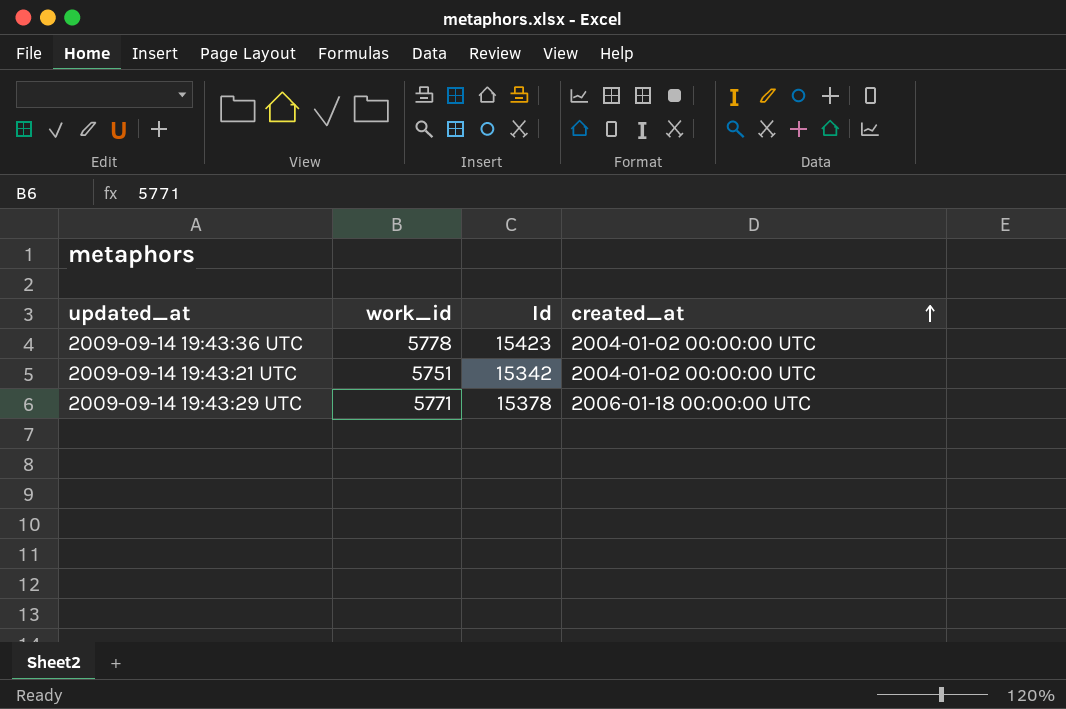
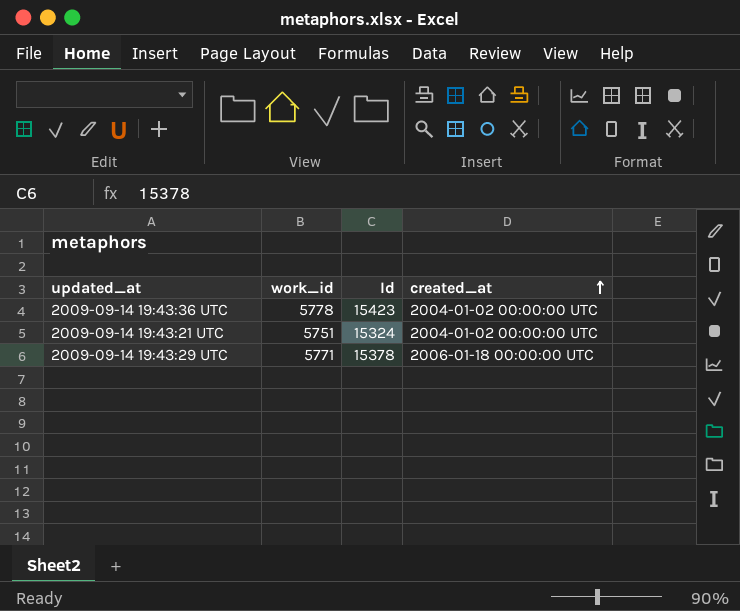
2009-09-14 19:43:21 UTC | Id: 15342 -> 15324

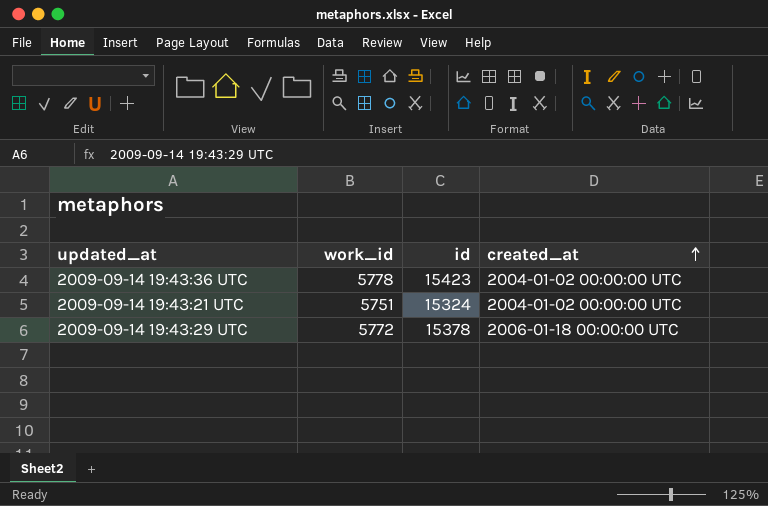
column name: Id -> id
2009-09-14 19:43:29 UTC | work_id: 5771 -> 5772

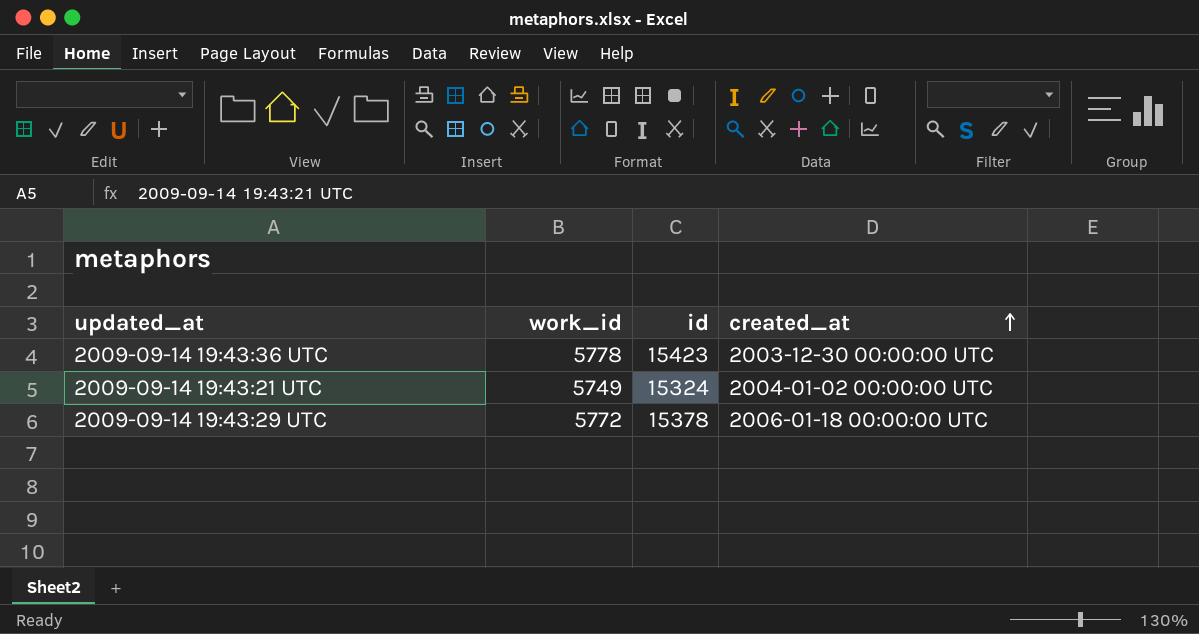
2009-09-14 19:43:36 UTC | created_at: 2004-01-02 00:00:00 UTC -> 2003-12-30 00:00:00 UTC
2009-09-14 19:43:21 UTC | work_id: 5751 -> 5749

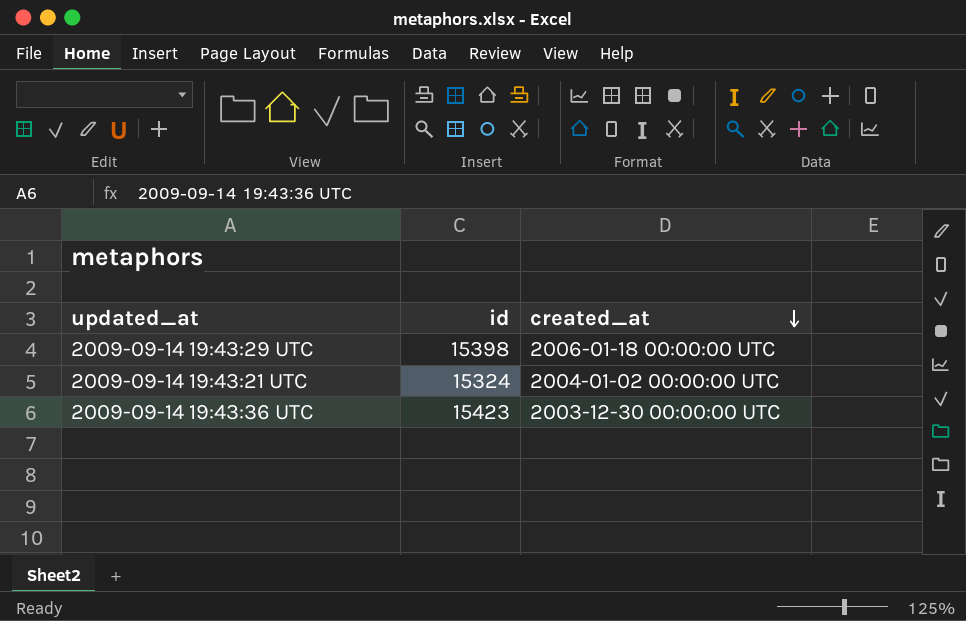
row order: created_at ascending -> created_at descending
column work_id | position: 2 -> none
2009-09-14 19:43:29 UTC | id: 15378 -> 15398

